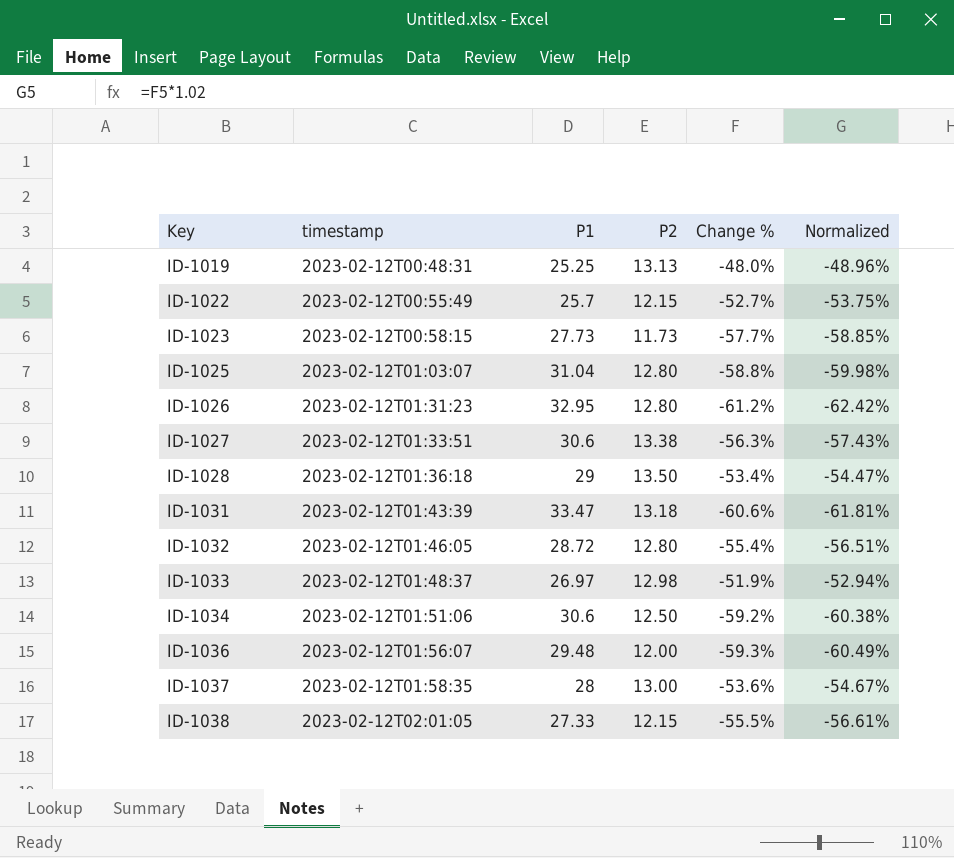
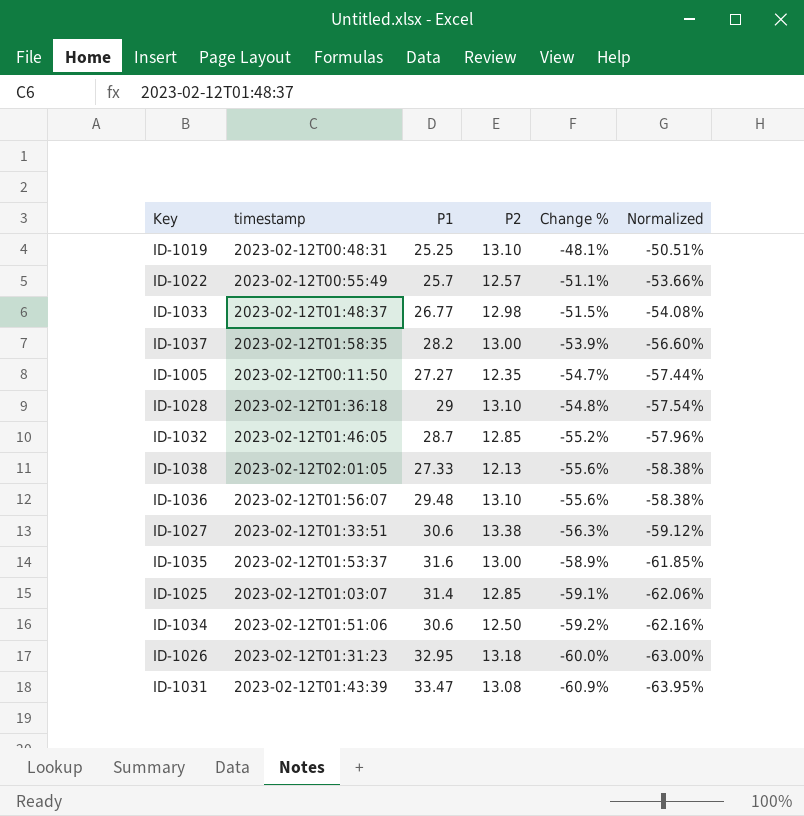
row order: Key ascending -> Change % descending
column Normalized | formula: [Change %] * 1.02 -> [Change %] * 1.05
row ID-1023: 2023-02-12T00:58:15 | 27.73 | 11.73 | -57.7% | -58.85% -> none
ID-1019 | P2: 13.13 -> 13.10
ID-1019 | Change %: -48.0% -> -48.1%
ID-1022 | P2: 12.15 -> 12.57
ID-1022 | Change %: -52.7% -> -51.1%
ID-1033 | P1: 26.97 -> 26.77
ID-1033 | Change %: -51.9% -> -51.5%
ID-1037 | P1: 28 -> 28.2
ID-1037 | Change %: -53.6% -> -53.9%
row ID-1005: none -> 2023-02-12T00:11:50 | 27.27 | 12.35 | -54.7% | -57.44%
ID-1028 | P2: 13.50 -> 13.10
ID-1028 | Change %: -53.4% -> -54.8%
ID-1032 | P1: 28.72 -> 28.7
ID-1032 | P2: 12.80 -> 12.85
ID-1032 | Change %: -55.4% -> -55.2%
ID-1038 | P2: 12.15 -> 12.13
ID-1038 | Change %: -55.5% -> -55.6%
ID-1036 | P2: 12.00 -> 13.10
ID-1036 | Change %: -59.3% -> -55.6%
row ID-1035: none -> 2023-02-12T01:53:37 | 31.6 | 13.00 | -58.9% | -61.85%
ID-1025 | P1: 31.04 -> 31.4
ID-1025 | P2: 12.80 -> 12.85
ID-1025 | Change %: -58.8% -> -59.1%
ID-1026 | P2: 12.80 -> 13.18
ID-1026 | Change %: -61.2% -> -60.0%
ID-1031 | P2: 13.18 -> 13.08
ID-1031 | Change %: -60.6% -> -60.9%

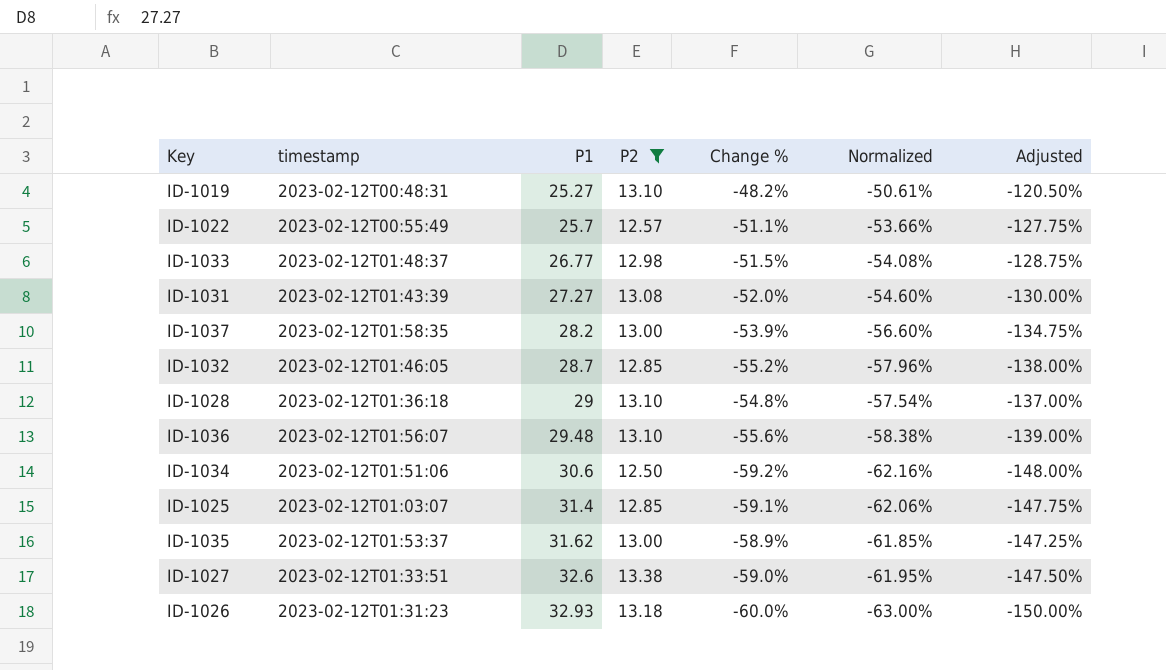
filter: none -> P2 >= 12.50
row order: Change % descending -> P1 ascending
column Adjusted | formula: none -> [Change %] * 2.5
ID-1019 | P1: 25.25 -> 25.27
ID-1019 | Change %: -48.1% -> -48.2%
ID-1019 | Normalized: -50.51% -> -50.61%
ID-1031 | P1: 33.47 -> 27.27
ID-1031 | Change %: -60.9% -> -52.0%
ID-1031 | Normalized: -63.95% -> -54.60%
ID-1035 | P1: 31.6 -> 31.62
ID-1027 | P1: 30.6 -> 32.6
ID-1027 | Change %: -56.3% -> -59.0%
ID-1027 | Normalized: -59.12% -> -61.95%
ID-1026 | P1: 32.95 -> 32.93

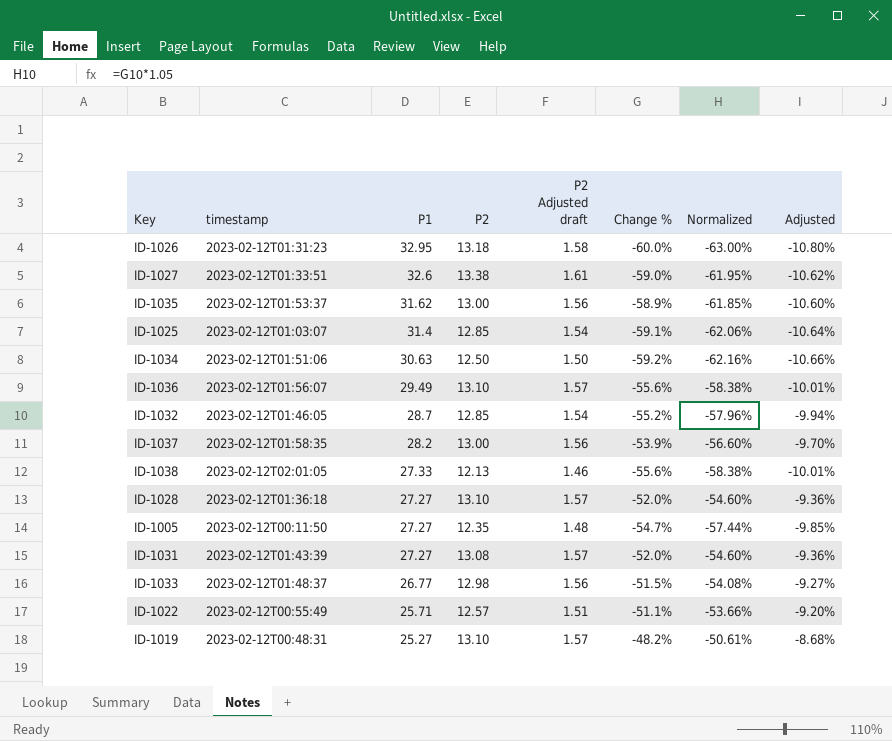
filter: P2 >= 12.50 -> none
row order: P1 ascending -> P1 descending
column P2 Adjusted draft | formula: none -> [P2] * 0.12
column Adjusted | formula: [Change %] * 2.5 -> [Change %] * 0.18
ID-1026 | P1: 32.93 -> 32.95
ID-1034 | P1: 30.6 -> 30.63
ID-1036 | P1: 29.48 -> 29.49
ID-1028 | P1: 29 -> 27.27
ID-1028 | Change %: -54.8% -> -52.0%
ID-1028 | Normalized: -57.54% -> -54.60%
ID-1022 | P1: 25.7 -> 25.71

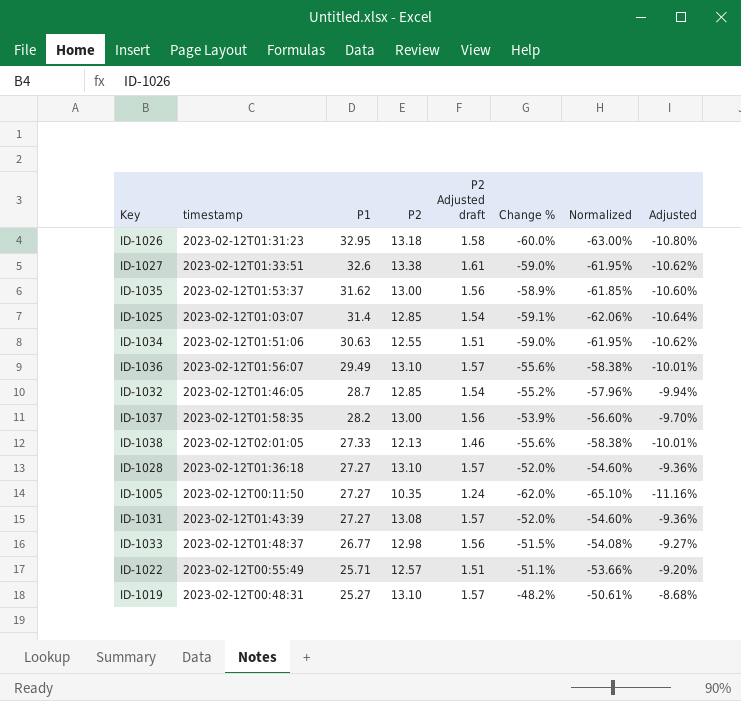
ID-1034 | P2: 12.50 -> 12.55
ID-1034 | P2 Adjusted draft: 1.50 -> 1.51
ID-1034 | Change %: -59.2% -> -59.0%
ID-1034 | Normalized: -62.16% -> -61.95%
ID-1034 | Adjusted: -10.66% -> -10.62%
ID-1005 | P2: 12.35 -> 10.35
ID-1005 | P2 Adjusted draft: 1.48 -> 1.24
ID-1005 | Change %: -54.7% -> -62.0%
ID-1005 | Normalized: -57.44% -> -65.10%
ID-1005 | Adjusted: -9.85% -> -11.16%

